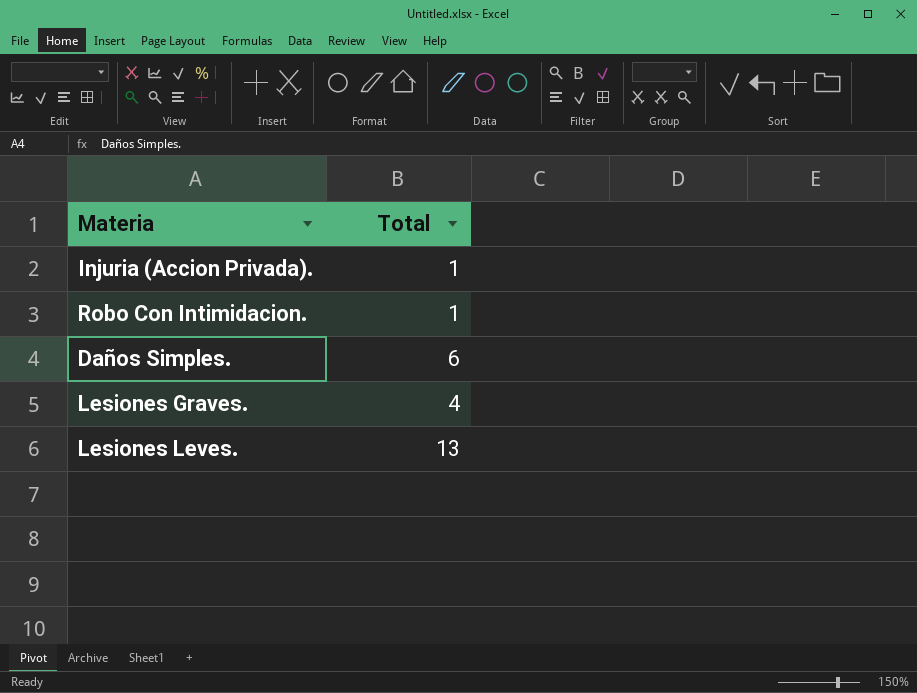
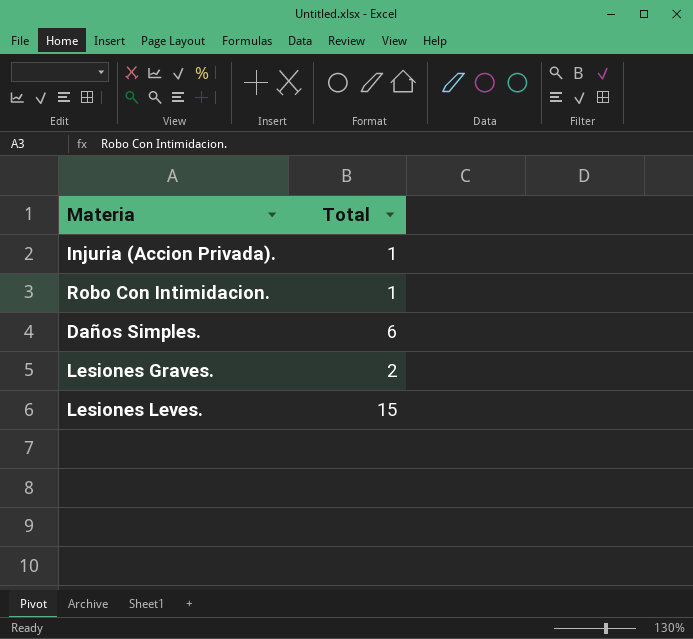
Lesiones Graves. | Total: 4 -> 2
Lesiones Leves. | Total: 13 -> 15

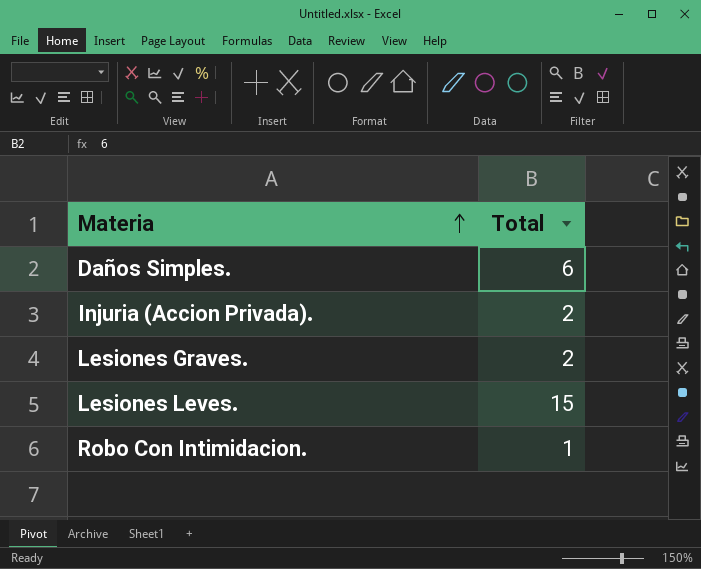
row order: none -> Materia ascending
Injuria (Accion Privada). | Total: 1 -> 2

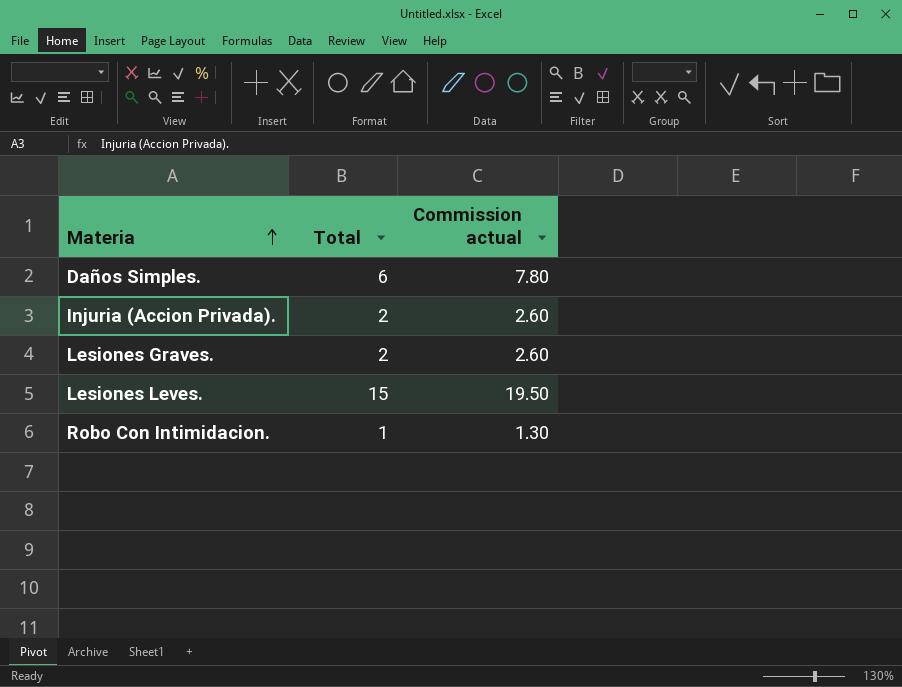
column Commission actual | formula: none -> [Total] * 1.3

